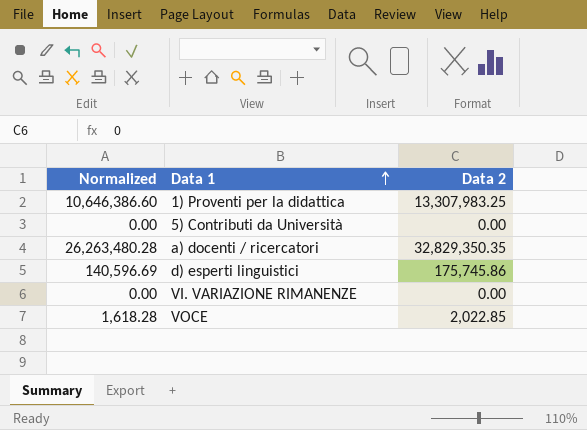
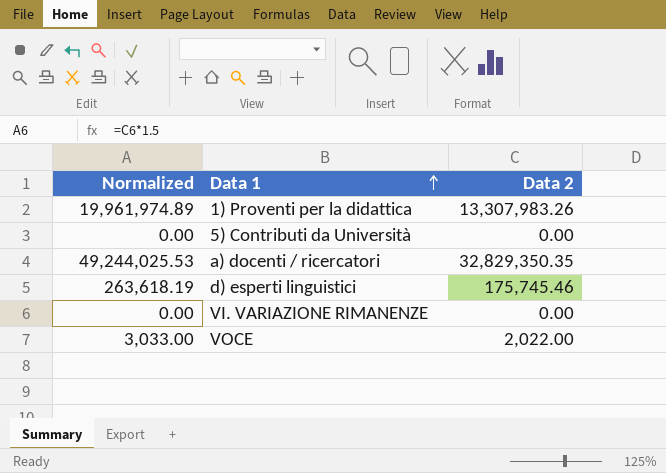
column Normalized | formula: [Data 2] * 0.8 -> [Data 2] * 1.5
1) Proventi per la didattica | Data 2: 13,307,983.25 -> 13,307,983.26
d) esperti linguistici | Data 2: 175,745.86 -> 175,745.46
VOCE | Data 2: 2,022.85 -> 2,022.00

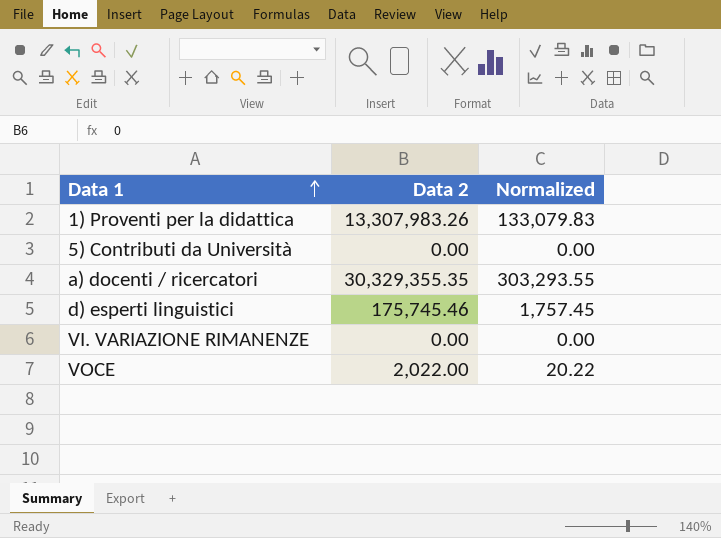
column Normalized | formula: [Data 2] * 1.5 -> [Data 2] * 0.01
column Normalized | position: 1 -> 3
a) docenti / ricercatori | Data 2: 32,829,350.35 -> 30,329,355.35

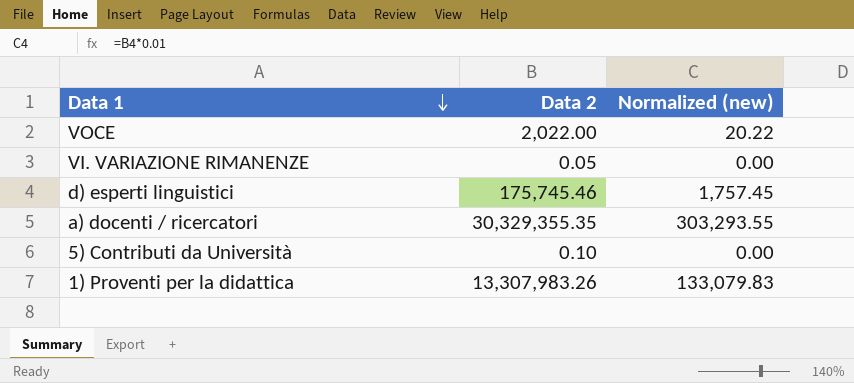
row order: Data 1 ascending -> Data 1 descending
column name: Normalized -> Normalized (new)
VI. VARIAZIONE RIMANENZE | Data 2: 0.00 -> 0.05
5) Contributi da Università | Data 2: 0.00 -> 0.10

